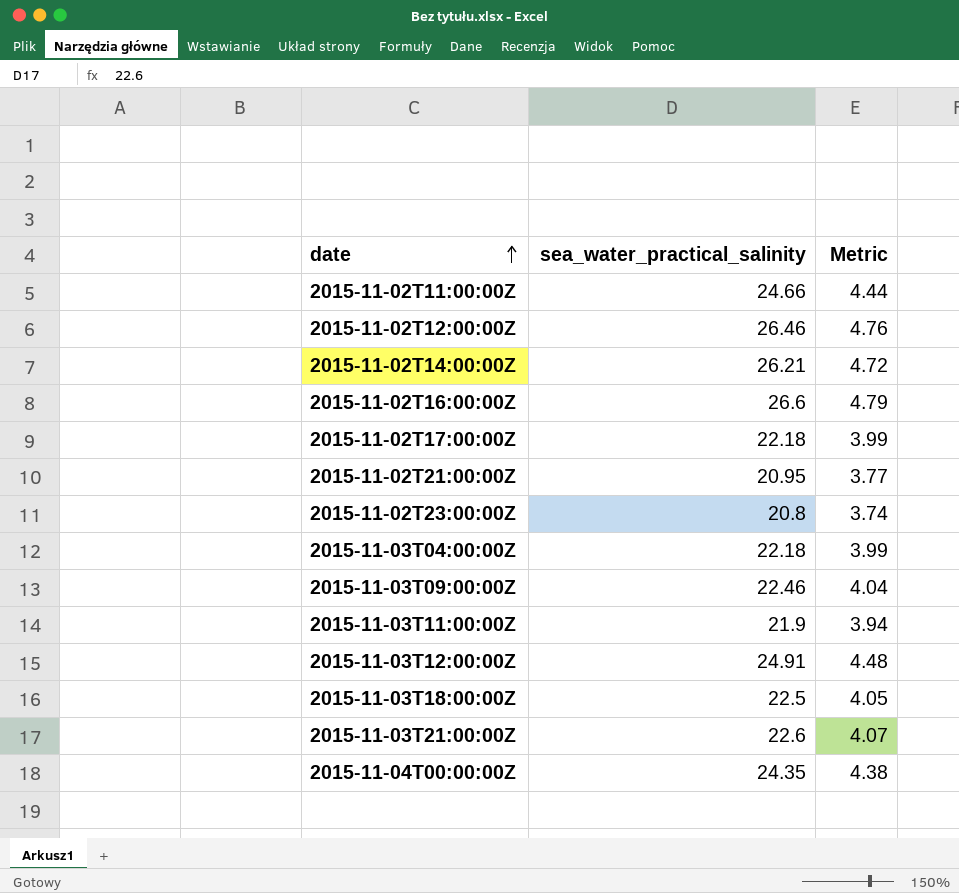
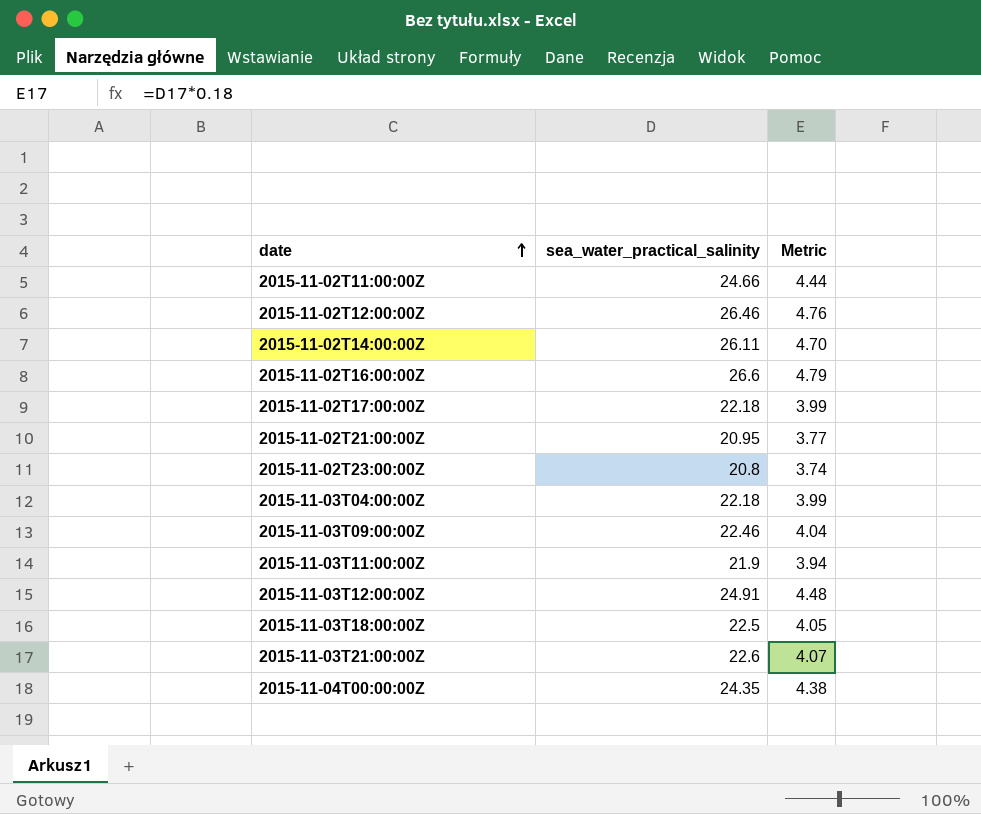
2015-11-02T14:00:00Z | sea_water_practical_salinity: 26.21 -> 26.11
2015-11-02T14:00:00Z | Metric: 4.72 -> 4.70

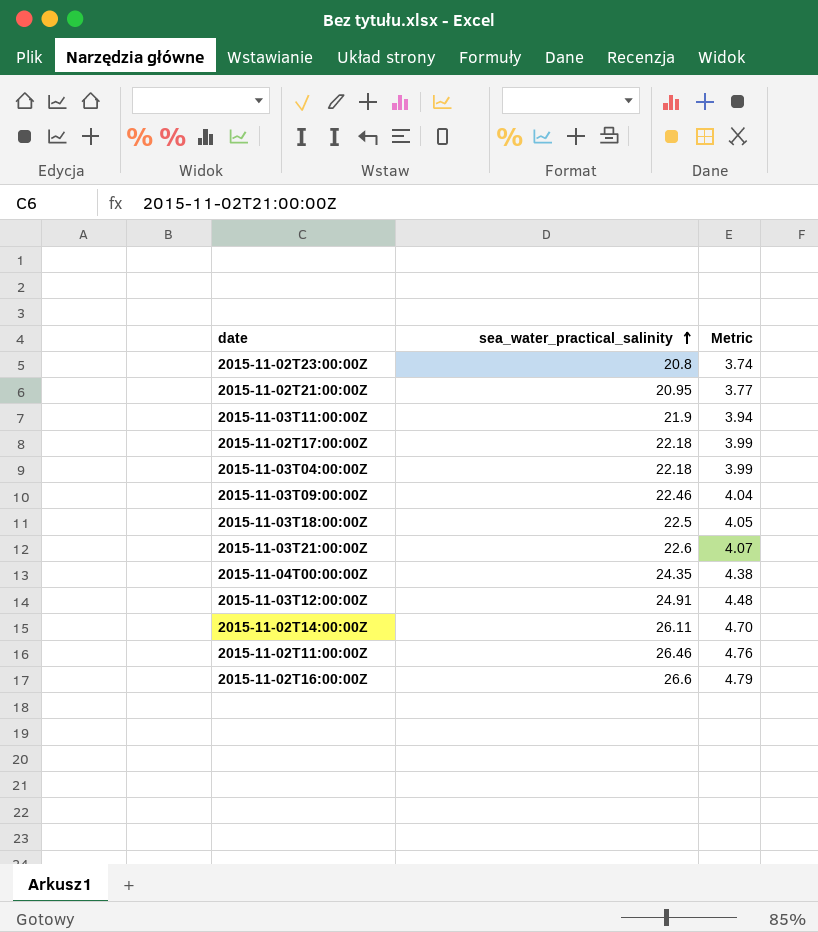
row order: date ascending -> sea_water_practical_salinity ascending
row 2015-11-02T12:00:00Z: 26.46 | 4.76 -> none
2015-11-02T11:00:00Z | sea_water_practical_salinity: 24.66 -> 26.46
2015-11-02T11:00:00Z | Metric: 4.44 -> 4.76

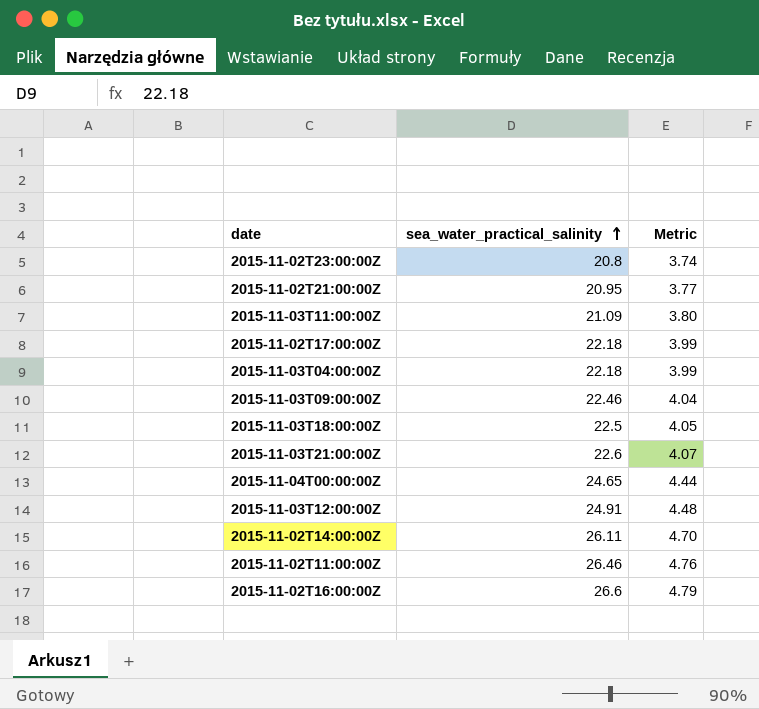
2015-11-03T11:00:00Z | sea_water_practical_salinity: 21.9 -> 21.09
2015-11-03T11:00:00Z | Metric: 3.94 -> 3.80
2015-11-04T00:00:00Z | sea_water_practical_salinity: 24.35 -> 24.65
2015-11-04T00:00:00Z | Metric: 4.38 -> 4.44

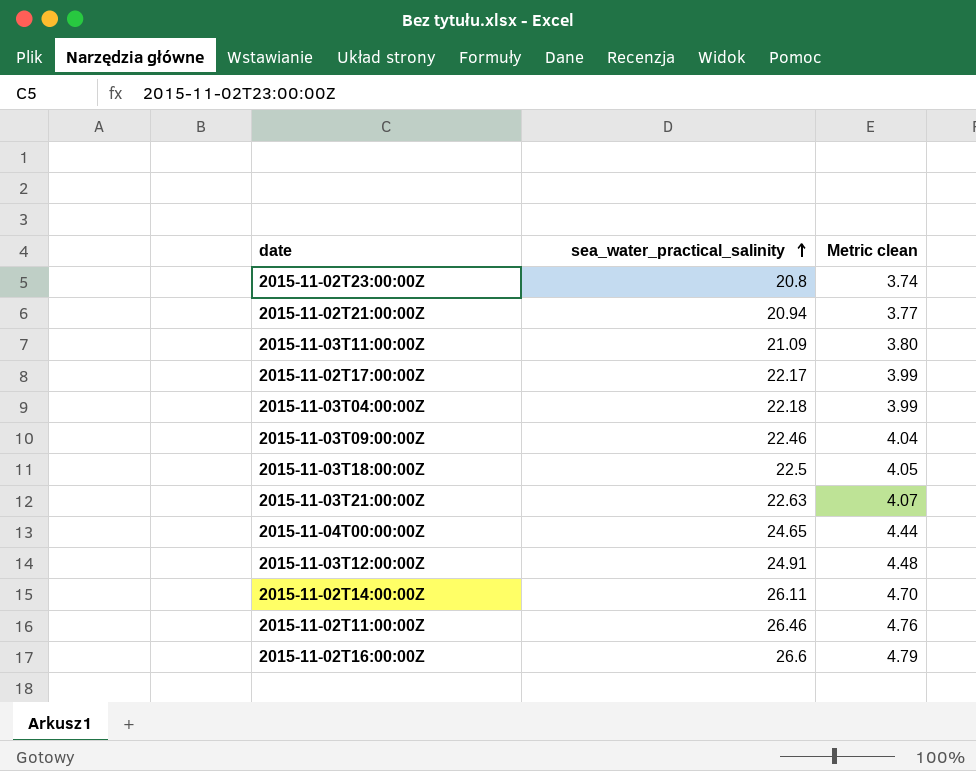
column name: Metric -> Metric clean
2015-11-02T21:00:00Z | sea_water_practical_salinity: 20.95 -> 20.94
2015-11-02T17:00:00Z | sea_water_practical_salinity: 22.18 -> 22.17
2015-11-03T21:00:00Z | sea_water_practical_salinity: 22.6 -> 22.63

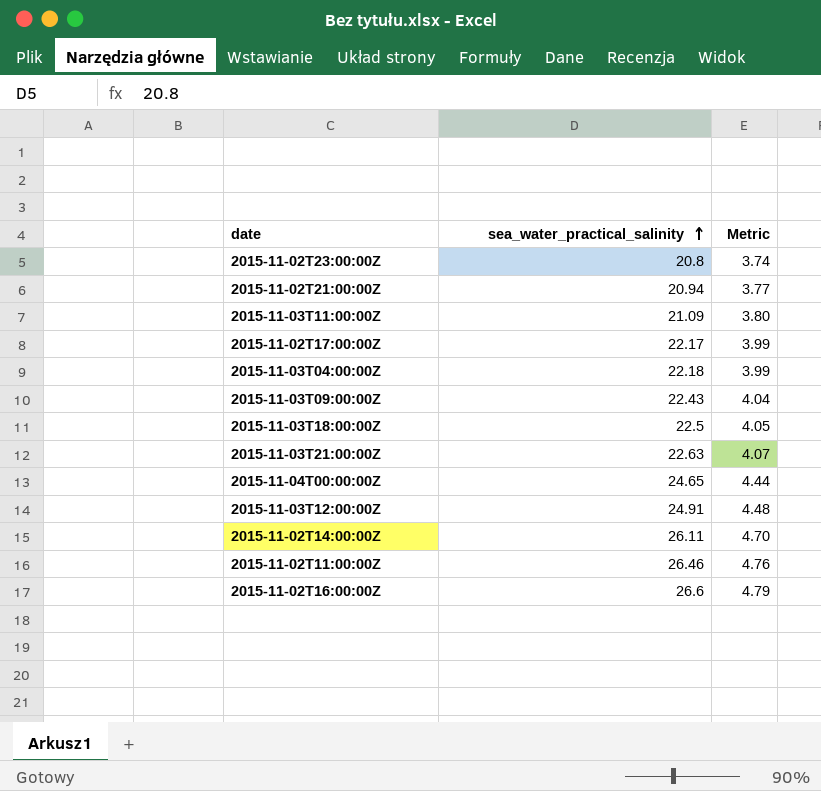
column name: Metric clean -> Metric
2015-11-03T09:00:00Z | sea_water_practical_salinity: 22.46 -> 22.43

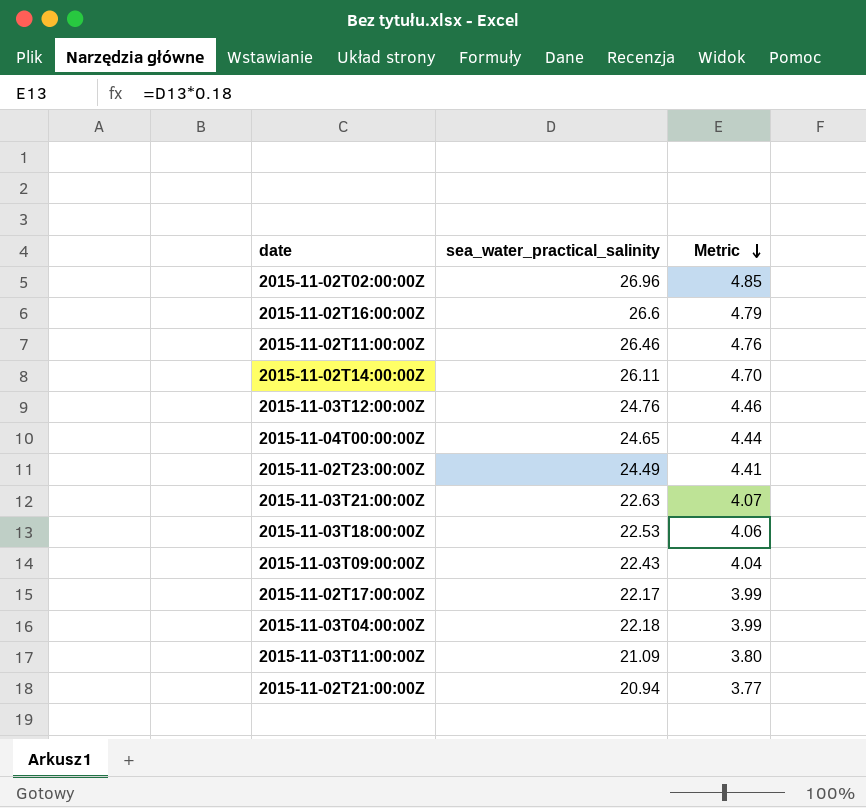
row order: sea_water_practical_salinity ascending -> Metric descending
row 2015-11-02T02:00:00Z: none -> 26.96 | 4.85
2015-11-03T12:00:00Z | sea_water_practical_salinity: 24.91 -> 24.76
2015-11-03T12:00:00Z | Metric: 4.48 -> 4.46
2015-11-02T23:00:00Z | sea_water_practical_salinity: 20.8 -> 24.49
2015-11-02T23:00:00Z | Metric: 3.74 -> 4.41
2015-11-03T18:00:00Z | sea_water_practical_salinity: 22.5 -> 22.53
2015-11-03T18:00:00Z | Metric: 4.05 -> 4.06

